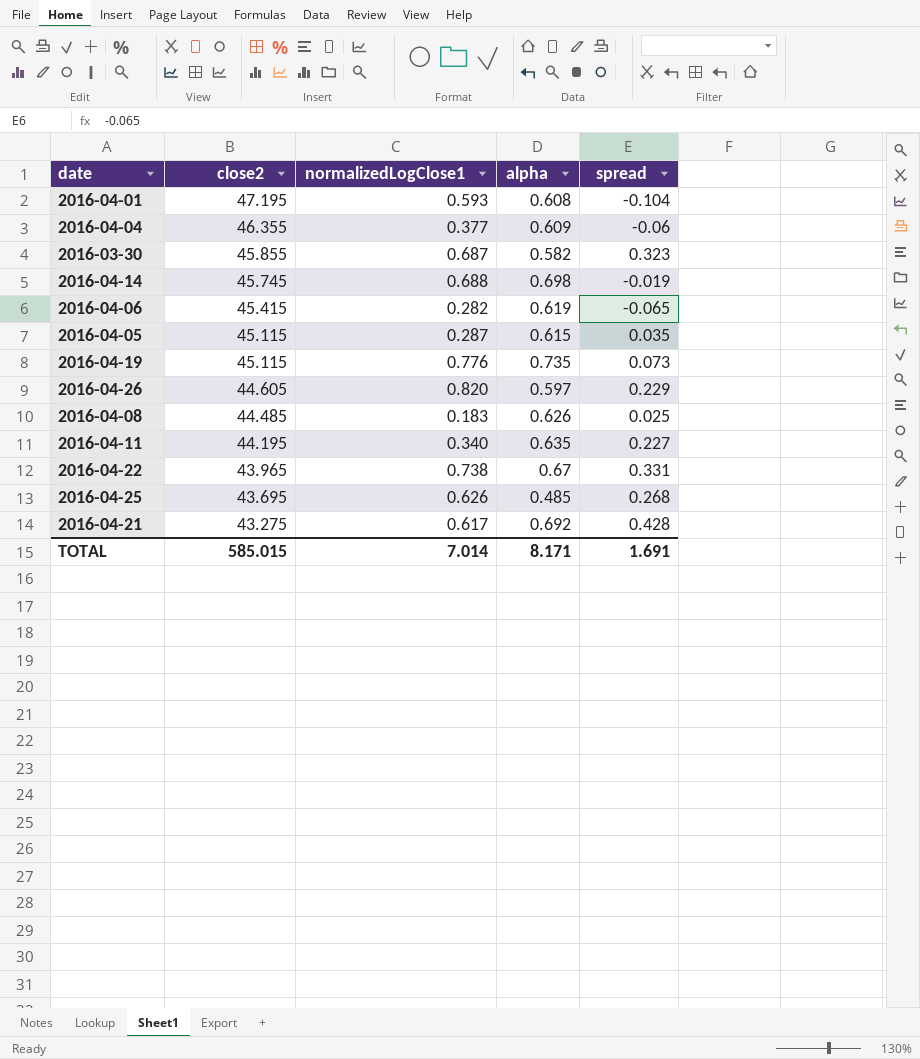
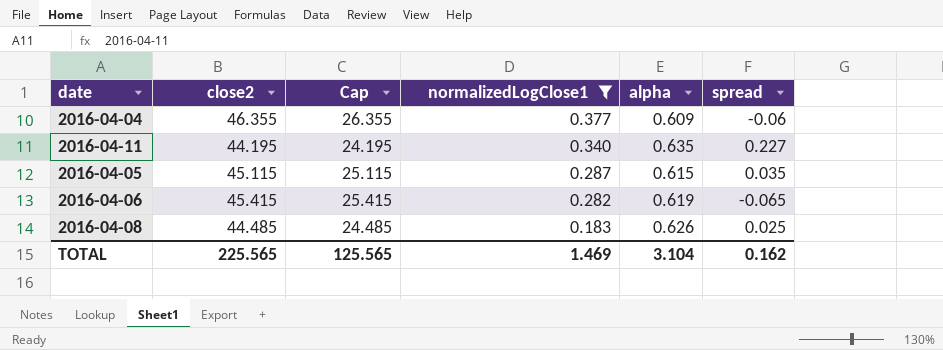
filter: none -> normalizedLogClose1 <= 0.377
row order: close2 descending -> normalizedLogClose1 descending
column Cap | formula: none -> [close2] - 20
TOTAL | close2: 585.015 -> 225.565
TOTAL | normalizedLogClose1: 7.014 -> 1.469
TOTAL | alpha: 8.171 -> 3.104
TOTAL | spread: 1.691 -> 0.162

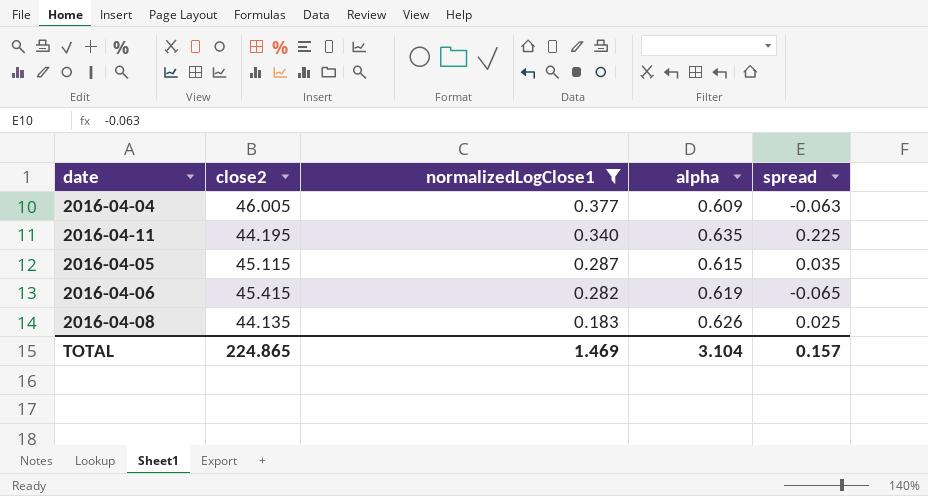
column Cap | formula: [close2] - 20 -> none
2016-04-04 | close2: 46.355 -> 46.005
2016-04-04 | spread: -0.06 -> -0.063
2016-04-11 | spread: 0.227 -> 0.225
2016-04-08 | close2: 44.485 -> 44.135
TOTAL | close2: 225.565 -> 224.865
TOTAL | spread: 0.162 -> 0.157

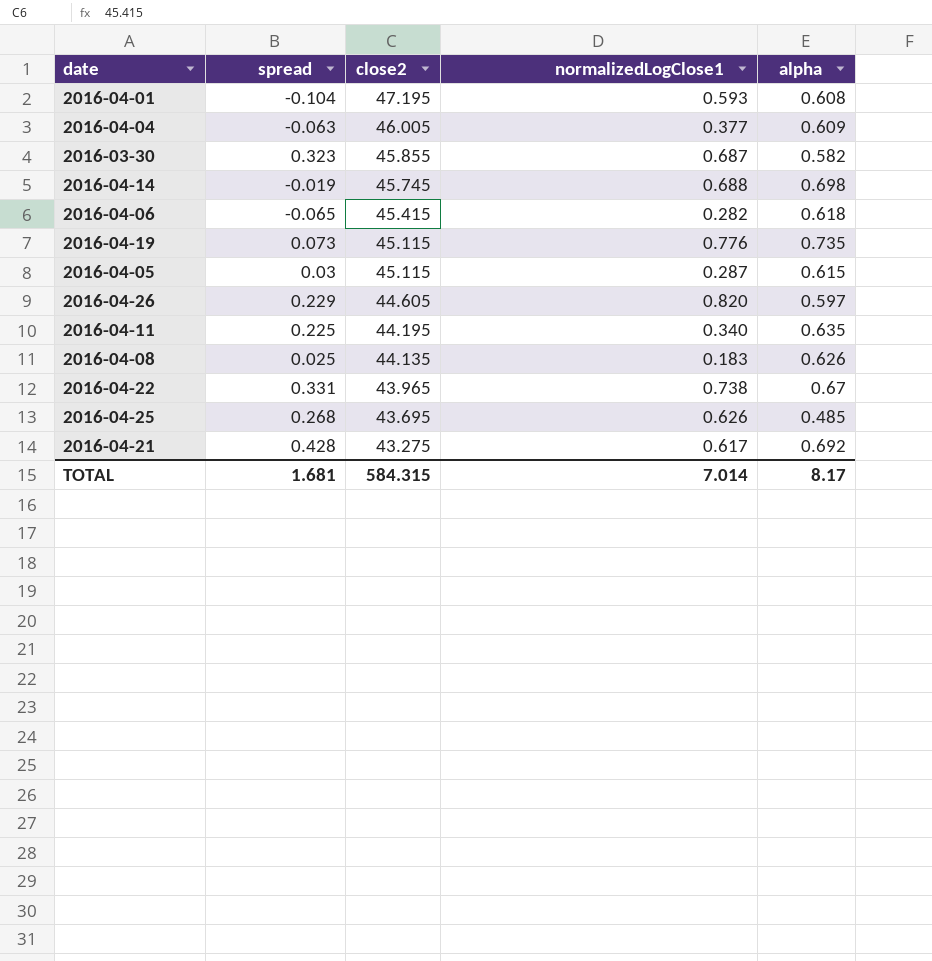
filter: normalizedLogClose1 <= 0.377 -> none
row order: normalizedLogClose1 descending -> close2 descending
column spread | position: 5 -> 2
2016-04-06 | alpha: 0.619 -> 0.618
2016-04-05 | spread: 0.035 -> 0.03
TOTAL | spread: 0.157 -> 1.681
TOTAL | close2: 224.865 -> 584.315
TOTAL | normalizedLogClose1: 1.469 -> 7.014
TOTAL | alpha: 3.104 -> 8.17

